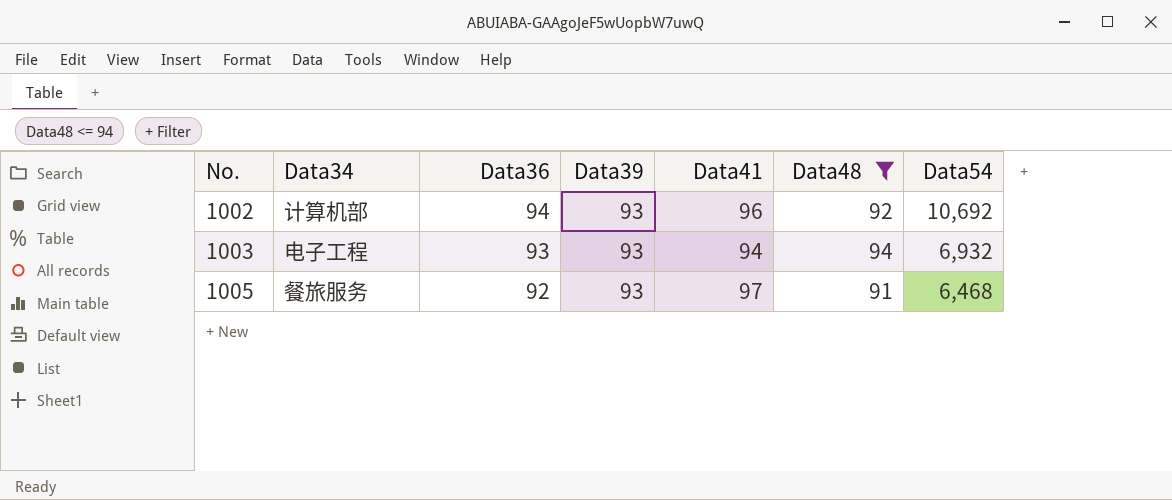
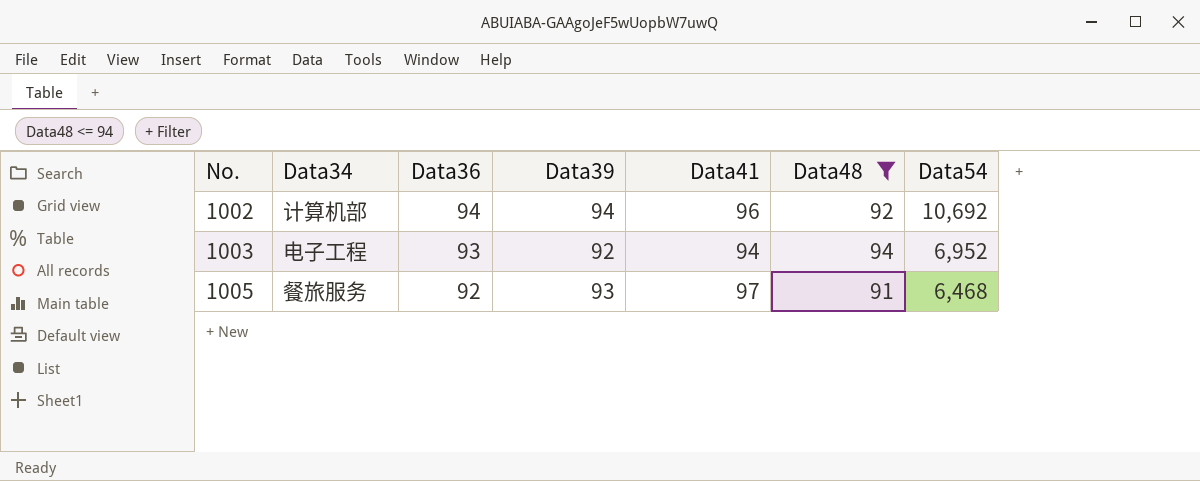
1002 | Data39: 93 -> 94
1003 | Data39: 93 -> 92
1003 | Data54: 6,932 -> 6,952

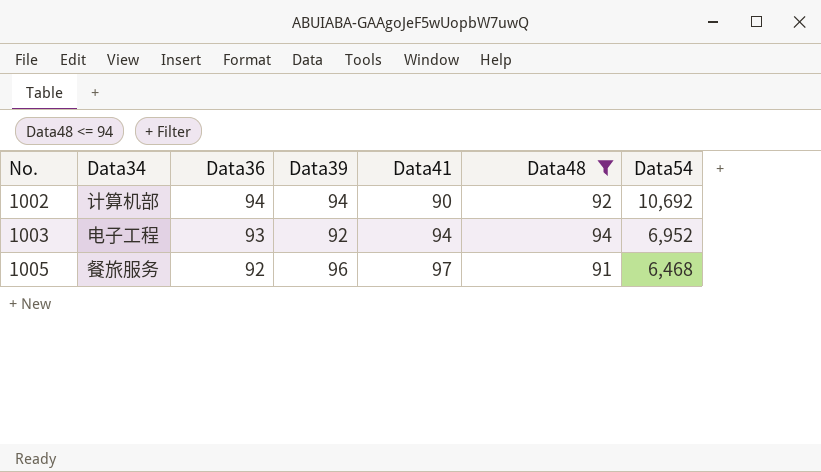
1002 | Data41: 96 -> 90
1005 | Data39: 93 -> 96

